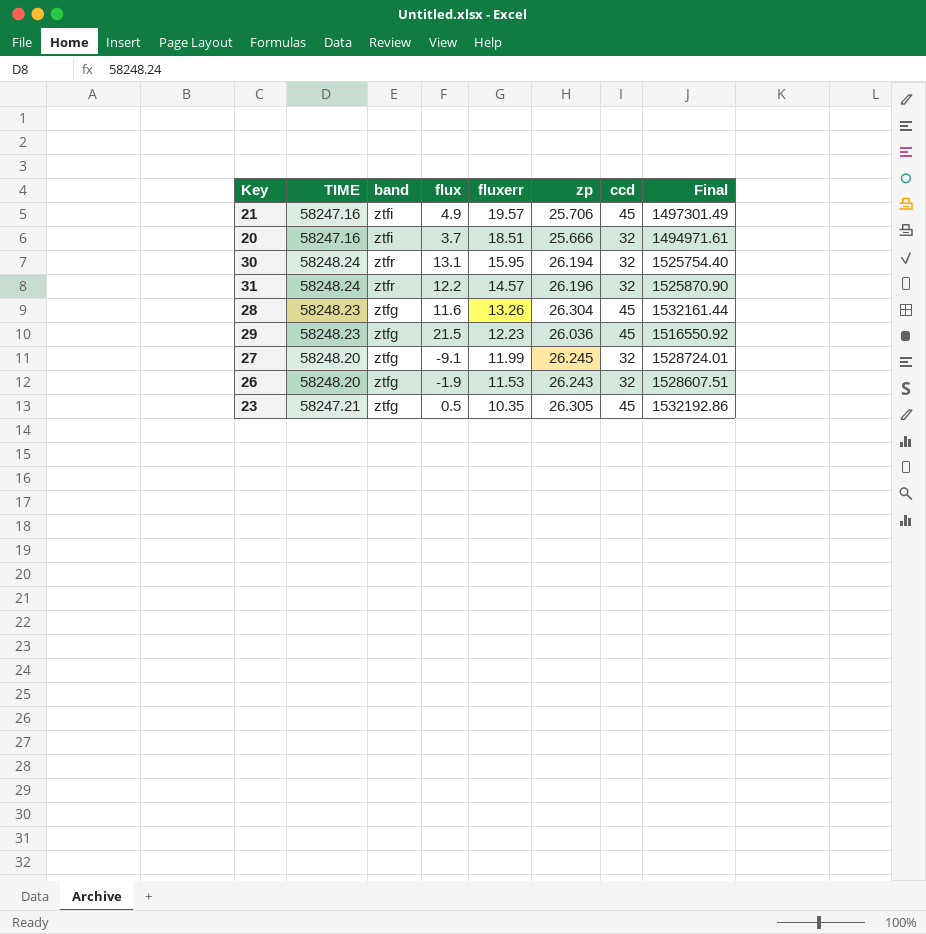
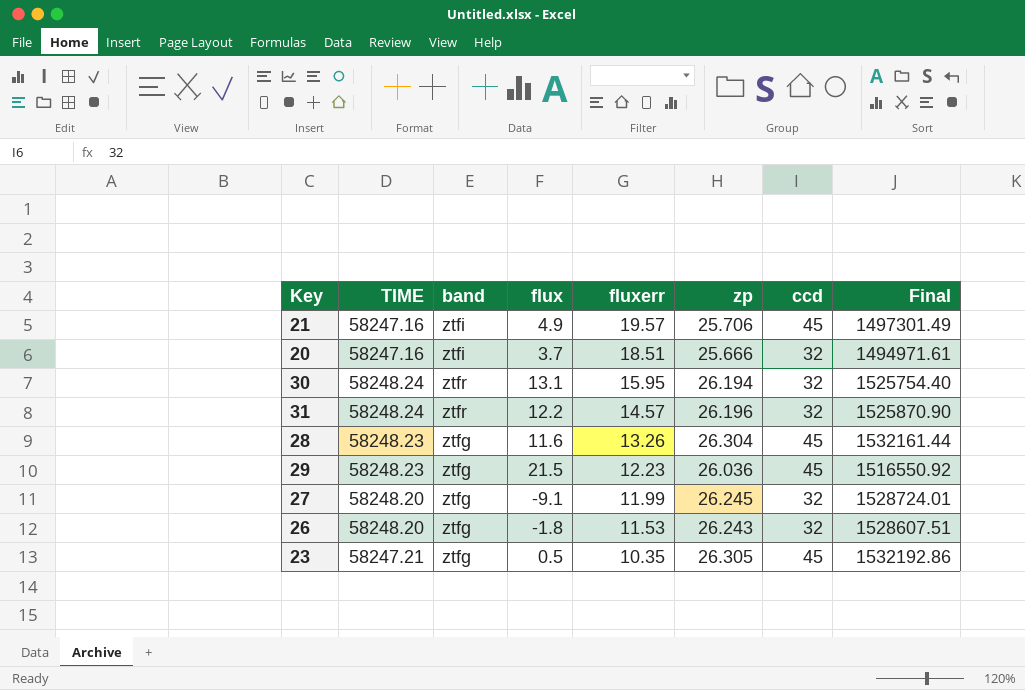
26 | flux: -1.9 -> -1.8

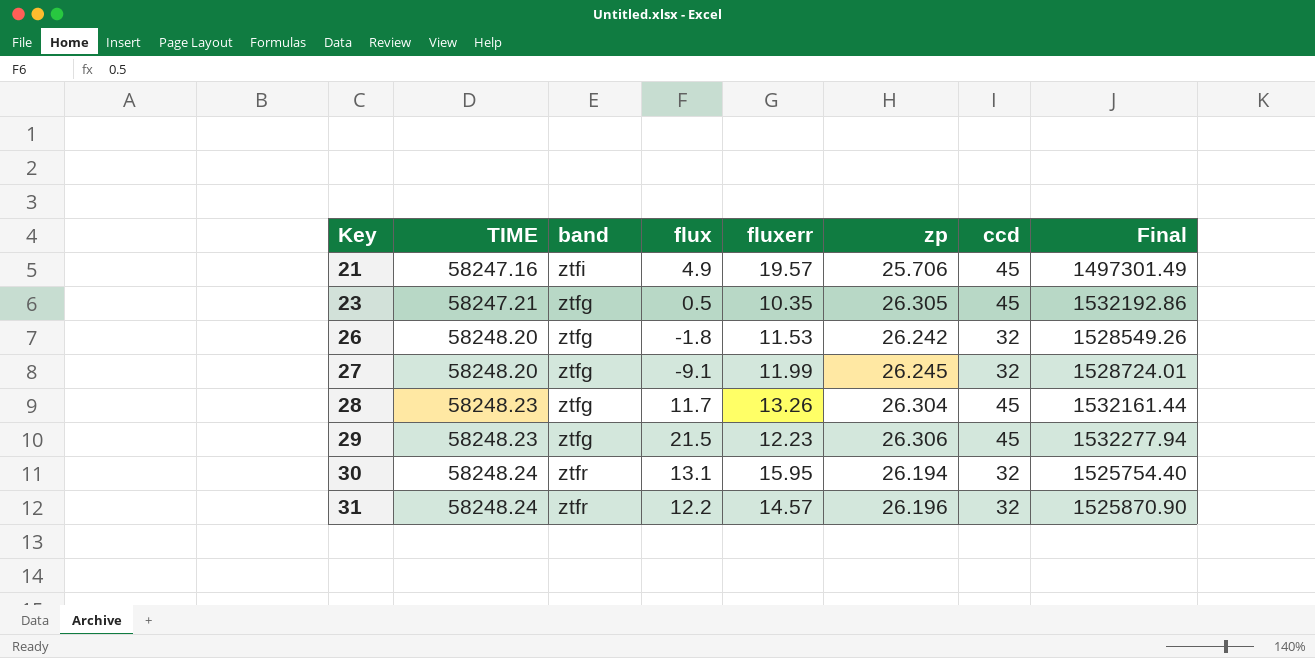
row order: fluxerr descending -> Key ascending
row 20: 58247.16 | ztfi | 3.7 | 18.51 | 25.666 | 32 | 1494971.61 -> none
26 | zp: 26.243 -> 26.242
26 | Final: 1528607.51 -> 1528549.26
28 | flux: 11.6 -> 11.7
29 | zp: 26.036 -> 26.306
29 | Final: 1516550.92 -> 1532277.94

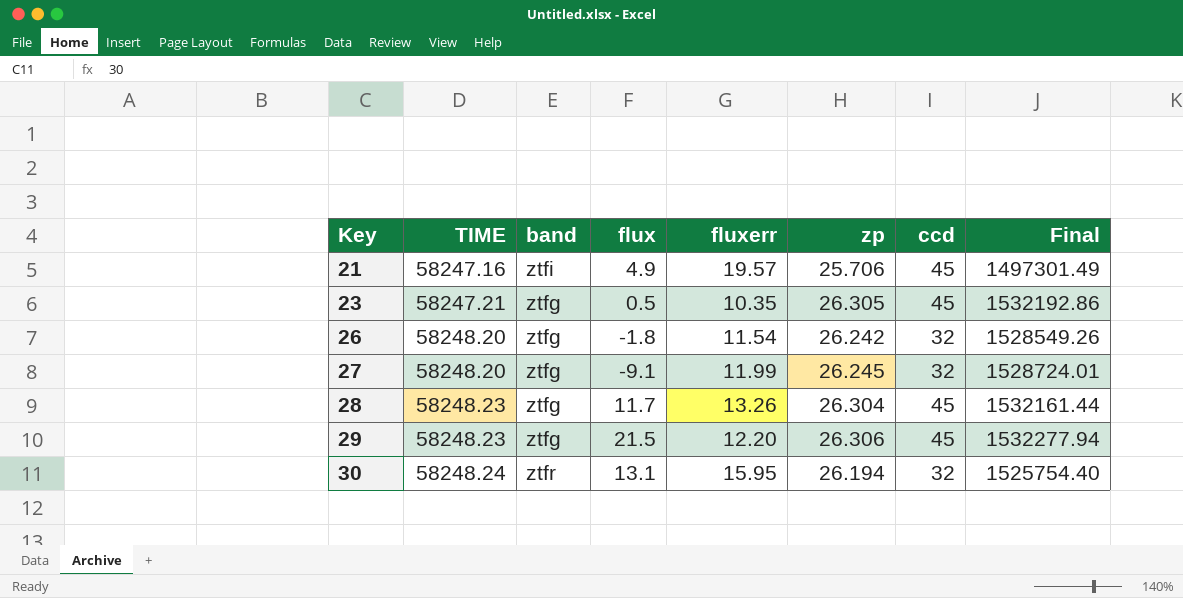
row 31: 58248.24 | ztfr | 12.2 | 14.57 | 26.196 | 32 | 1525870.90 -> none
26 | fluxerr: 11.53 -> 11.54
29 | fluxerr: 12.23 -> 12.20

